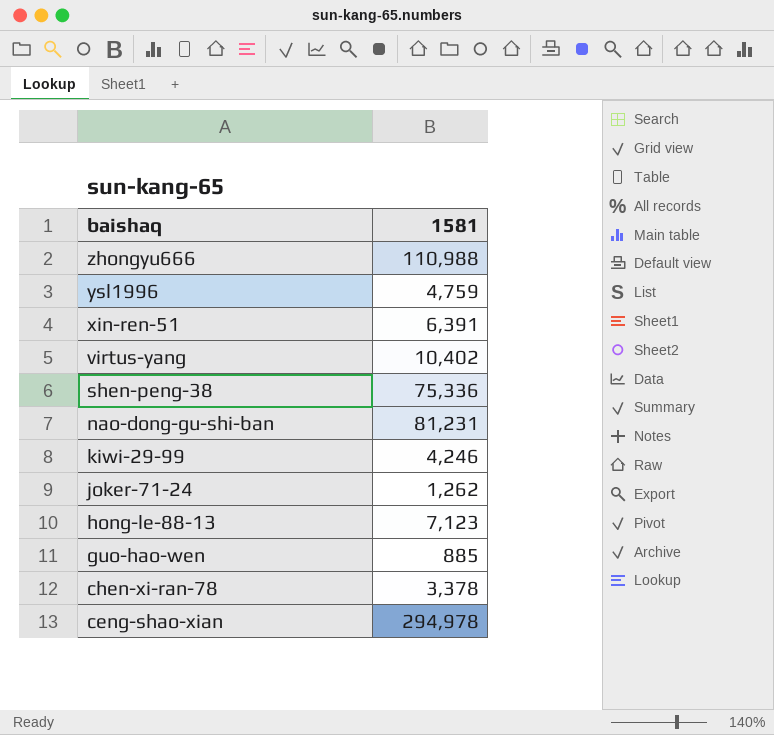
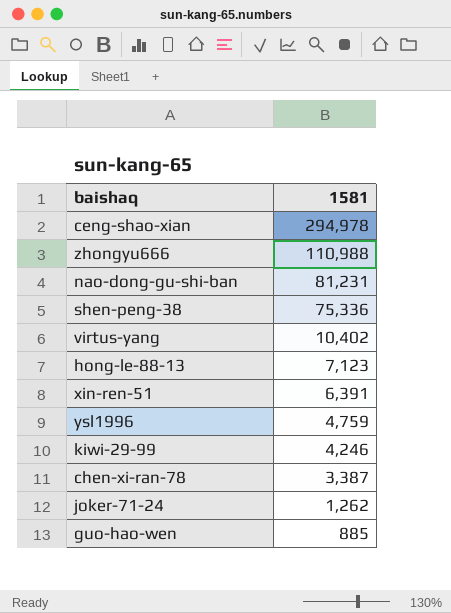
row order: baishaq descending -> 1581 descending
chen-xi-ran-78 | 1581: 3,378 -> 3,387

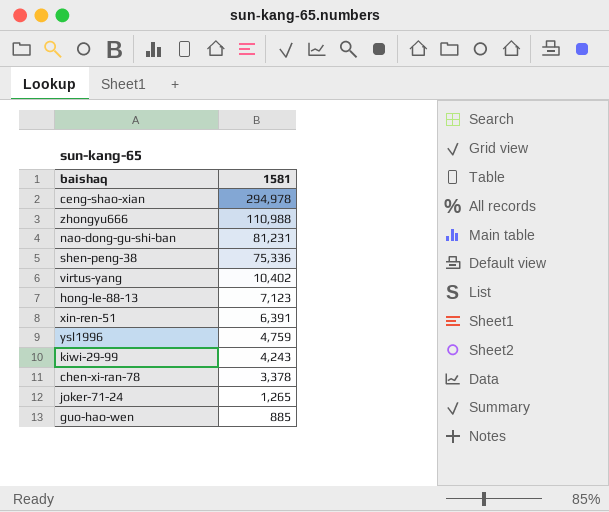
kiwi-29-99 | 1581: 4,246 -> 4,243
chen-xi-ran-78 | 1581: 3,387 -> 3,378
joker-71-24 | 1581: 1,262 -> 1,265

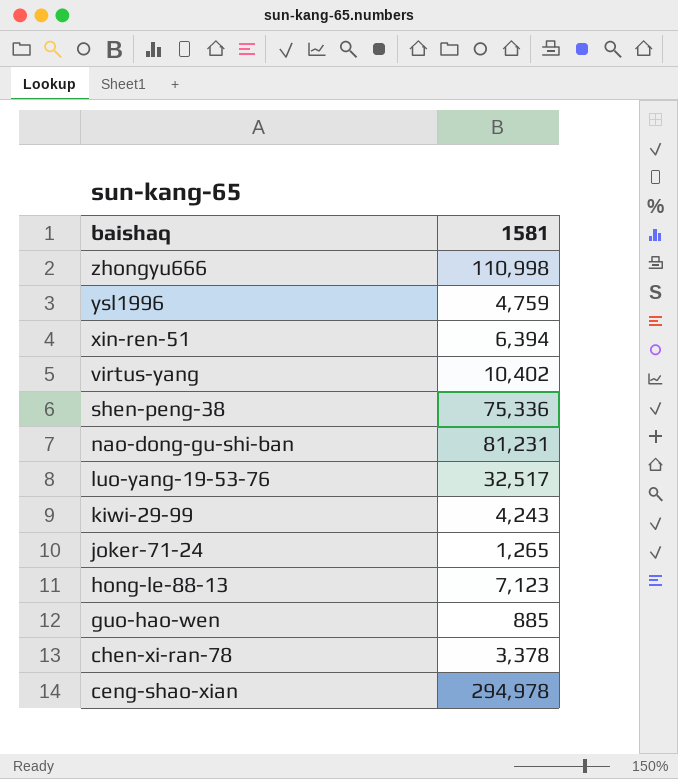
row order: 1581 descending -> baishaq descending
zhongyu666 | 1581: 110,988 -> 110,998
xin-ren-51 | 1581: 6,391 -> 6,394
row luo-yang-19-53-76: none -> 32,517

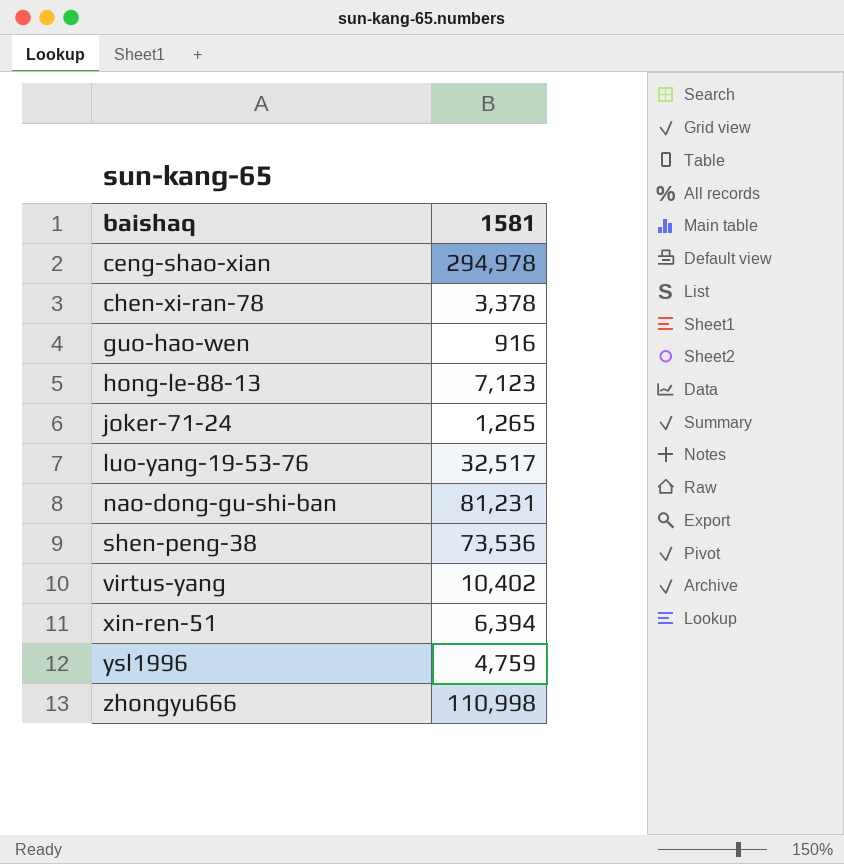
row order: baishaq descending -> baishaq ascending
row kiwi-29-99: 4,243 -> none
guo-hao-wen | 1581: 885 -> 916
shen-peng-38 | 1581: 75,336 -> 73,536

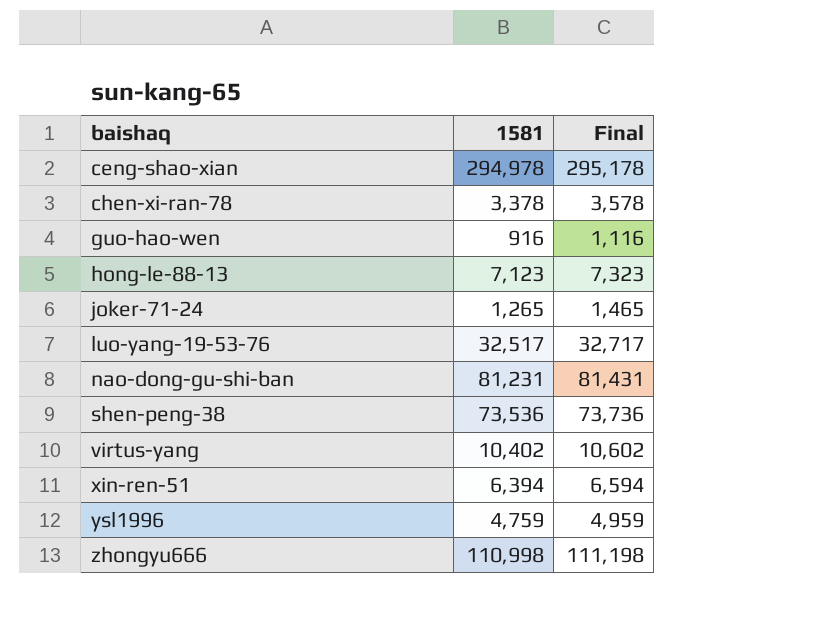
column Final | formula: none -> [1581] + 200

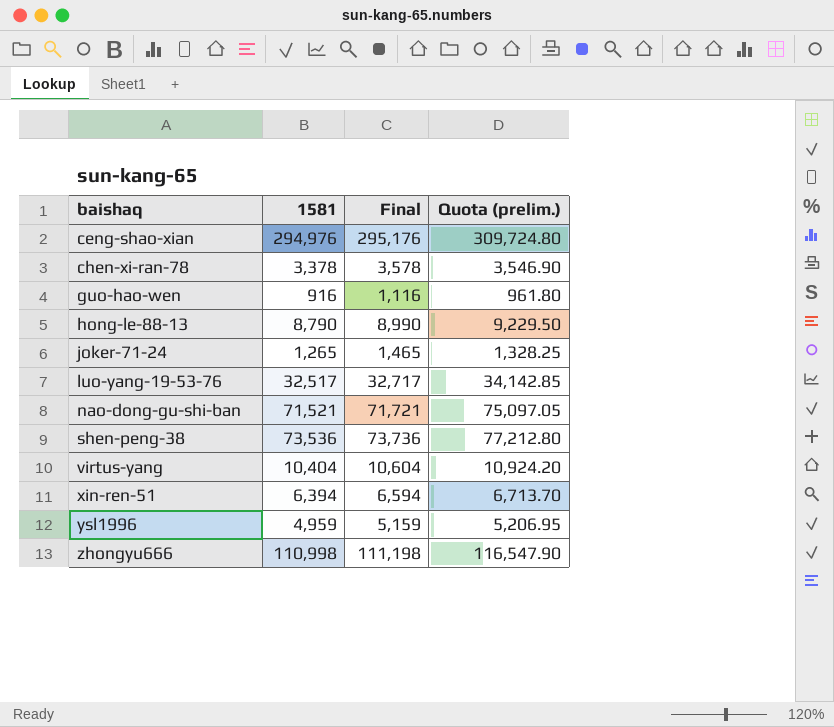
column Quota (prelim.) | formula: none -> [1581] * 1.05
ceng-shao-xian | 1581: 294,978 -> 294,976
ceng-shao-xian | Final: 295,178 -> 295,176
hong-le-88-13 | 1581: 7,123 -> 8,790
hong-le-88-13 | Final: 7,323 -> 8,990
nao-dong-gu-shi-ban | 1581: 81,231 -> 71,521
nao-dong-gu-shi-ban | Final: 81,431 -> 71,721
virtus-yang | 1581: 10,402 -> 10,404
virtus-yang | Final: 10,602 -> 10,604
ysl1996 | 1581: 4,759 -> 4,959
ysl1996 | Final: 4,959 -> 5,159

